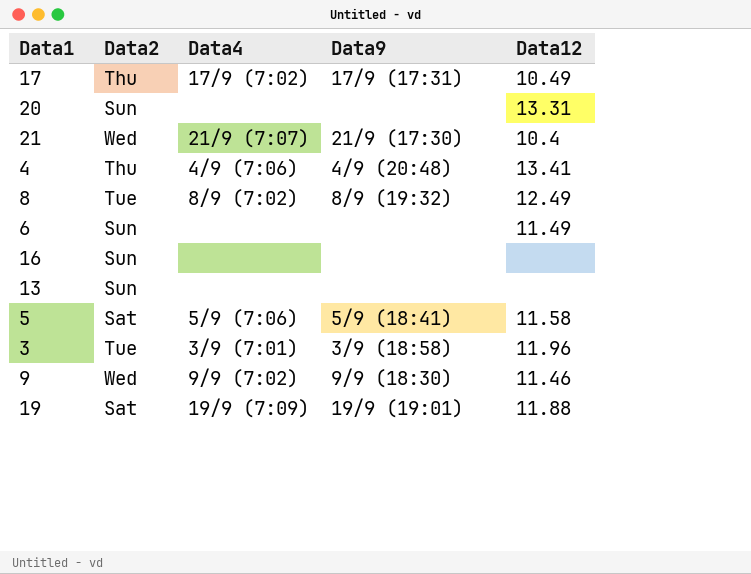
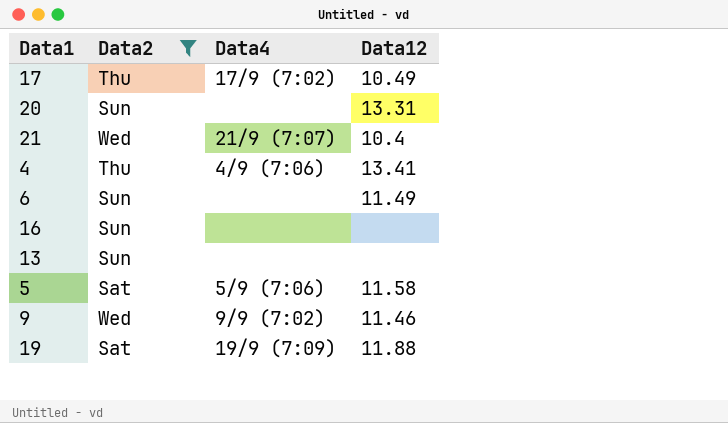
filter: none -> Data2 != Tue
column Data9 | position: 4 -> none

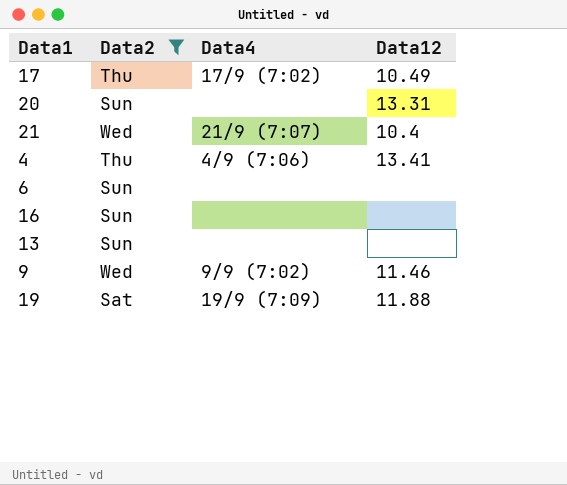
row 5: Sat | 5/9 (7:06) | 11.58 -> none
6 | Data12: 11.49 -> none

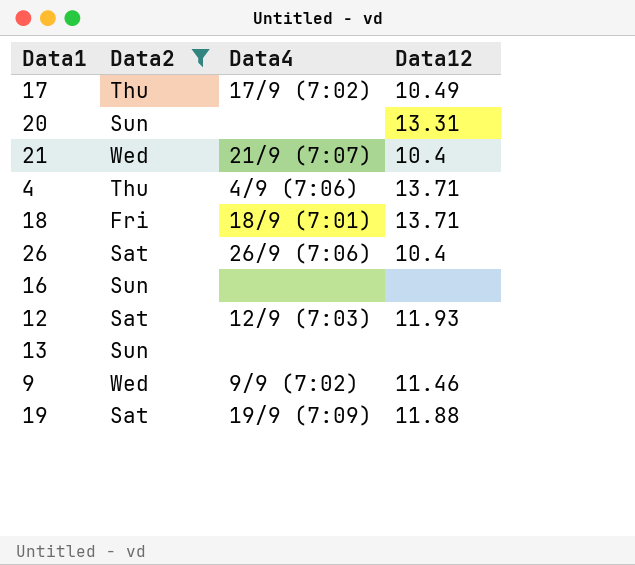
row 6: Sun | none | none -> none
4 | Data12: 13.41 -> 13.71
row 18: none -> Fri | 18/9 (7:01) | 13.71
row 26: none -> Sat | 26/9 (7:06) | 10.4
row 12: none -> Sat | 12/9 (7:03) | 11.93

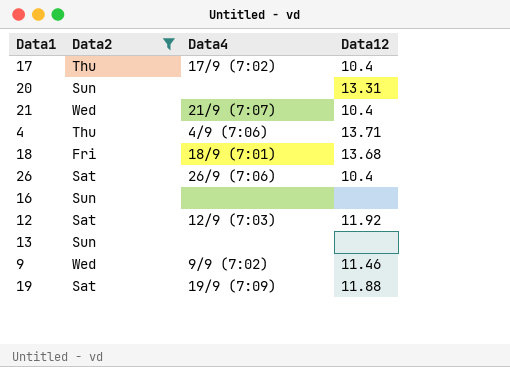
17 | Data12: 10.49 -> 10.4
18 | Data12: 13.71 -> 13.68
12 | Data12: 11.93 -> 11.92

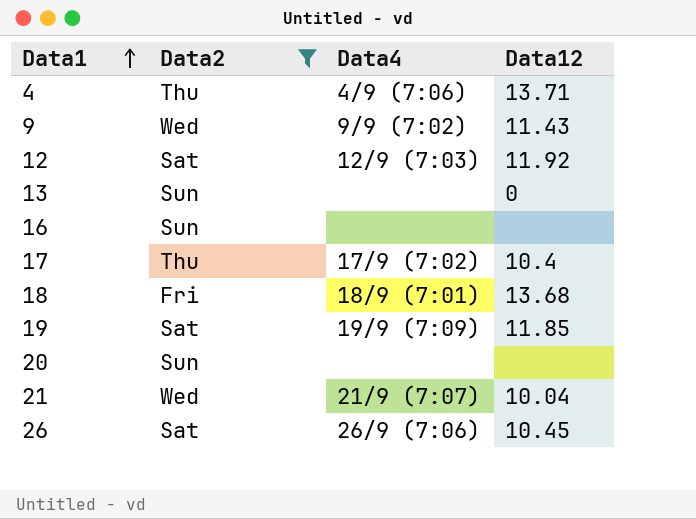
row order: none -> Data1 ascending
9 | Data12: 11.46 -> 11.43
13 | Data12: none -> 0
19 | Data12: 11.88 -> 11.85
20 | Data12: 13.31 -> none
21 | Data12: 10.4 -> 10.04
26 | Data12: 10.4 -> 10.45

